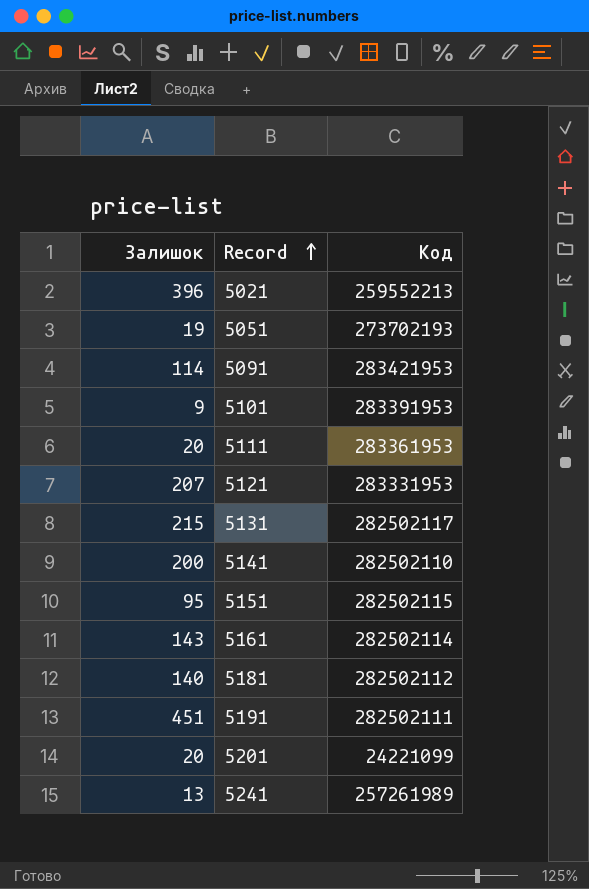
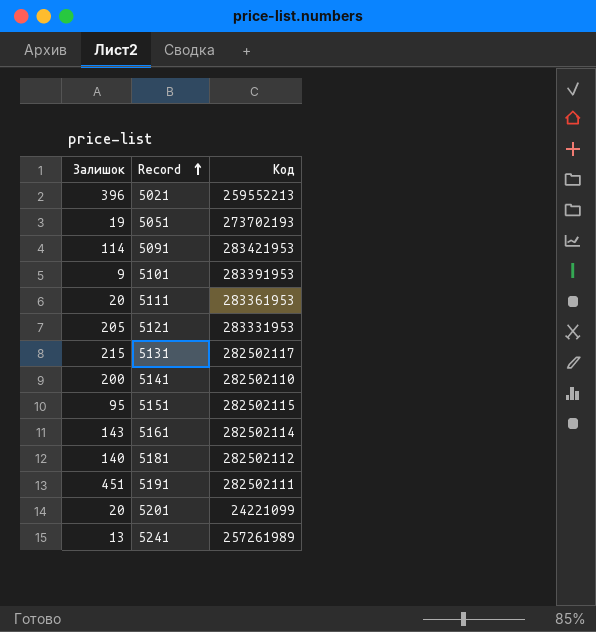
5121 | Залишок: 207 -> 205

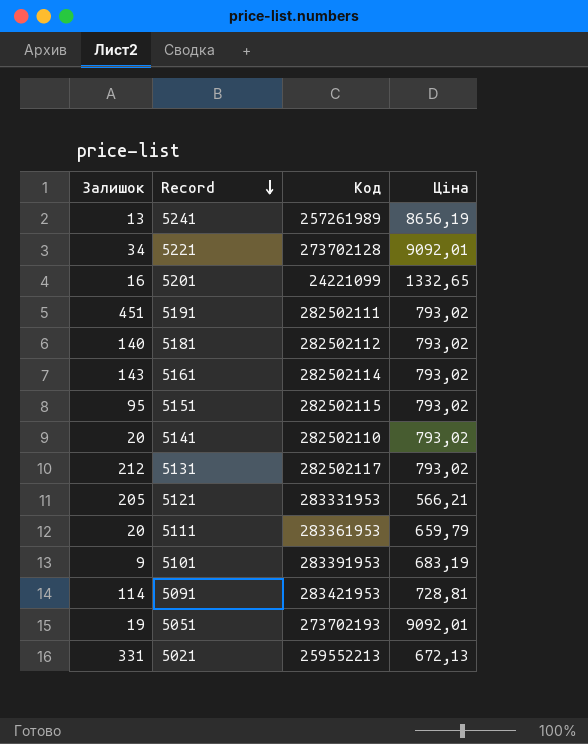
row order: Record ascending -> Record descending
column Ціна | position: none -> 4
row 5221: none -> 34 | 273702128 | 9092,01
5201 | Залишок: 20 -> 16
5141 | Залишок: 200 -> 20
5131 | Залишок: 215 -> 212
5021 | Залишок: 396 -> 331

